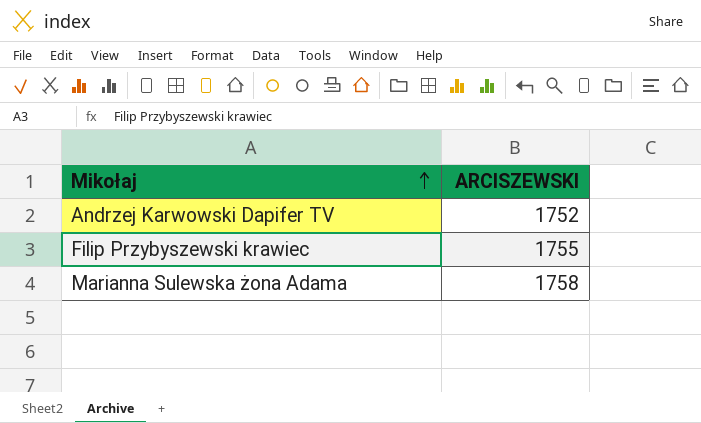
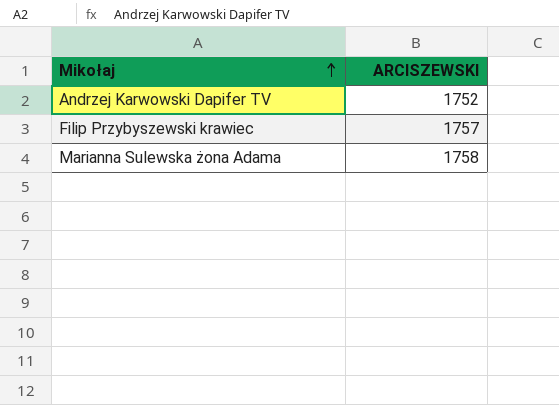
Filip Przybyszewski krawiec | ARCISZEWSKI: 1755 -> 1757

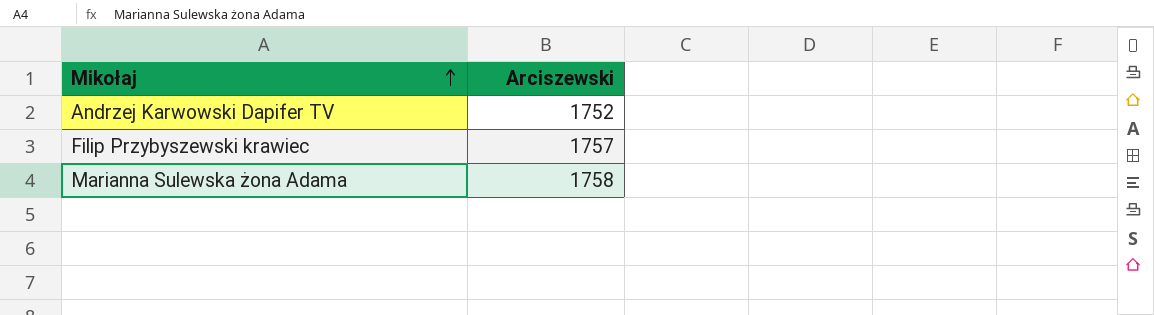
column name: ARCISZEWSKI -> Arciszewski

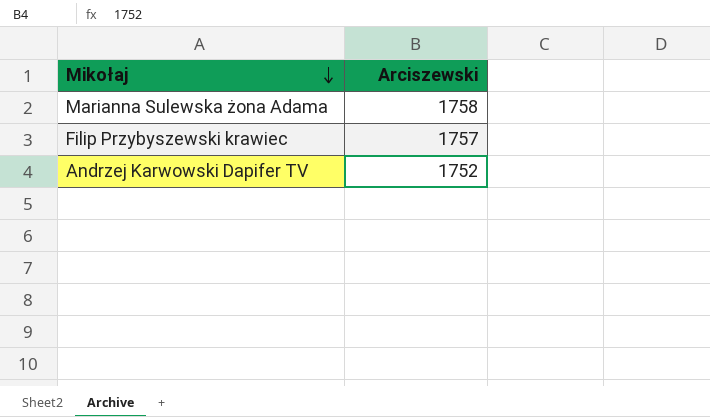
row order: Mikołaj ascending -> Mikołaj descending

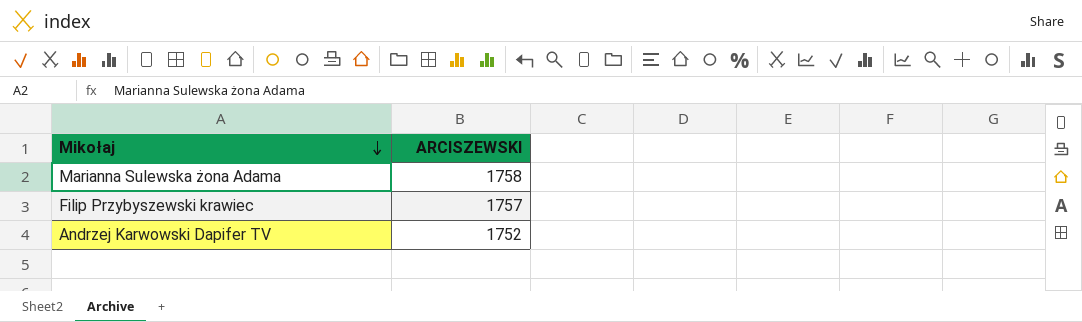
column name: Arciszewski -> ARCISZEWSKI

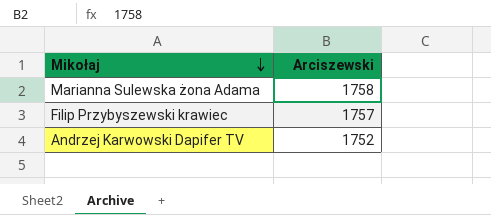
column name: ARCISZEWSKI -> Arciszewski

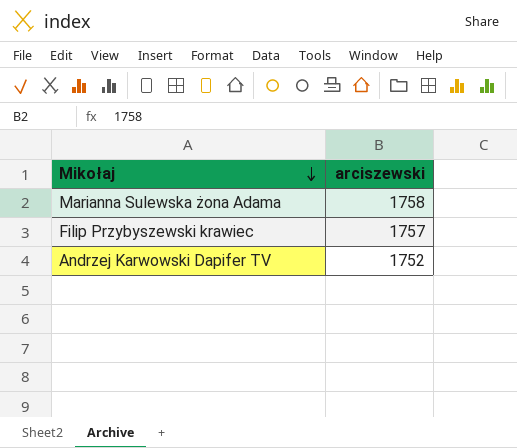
column name: Arciszewski -> arciszewski

